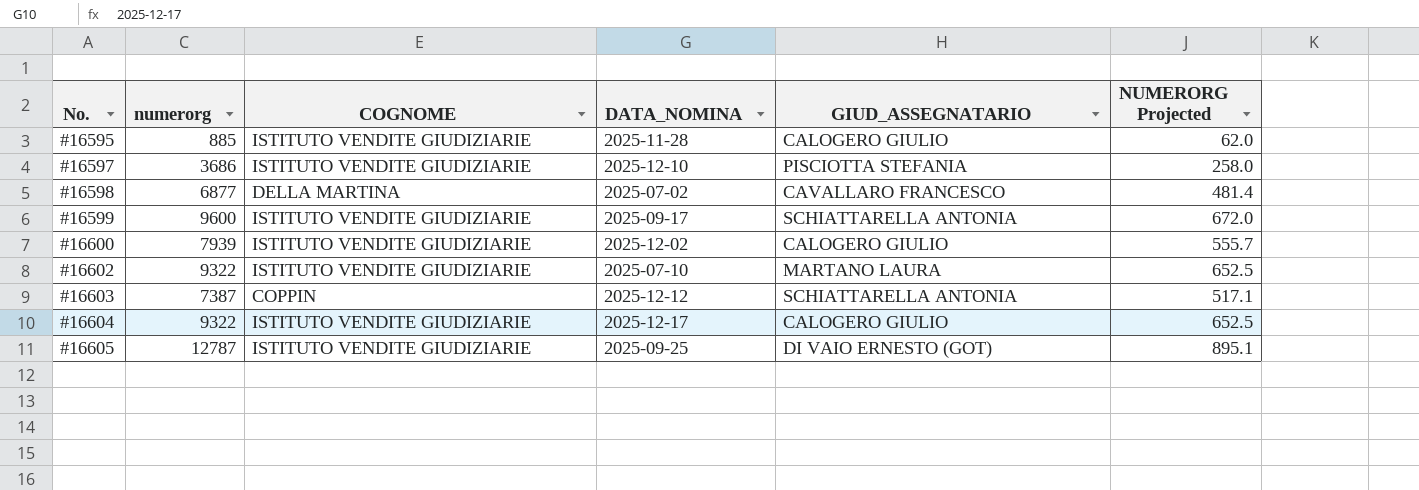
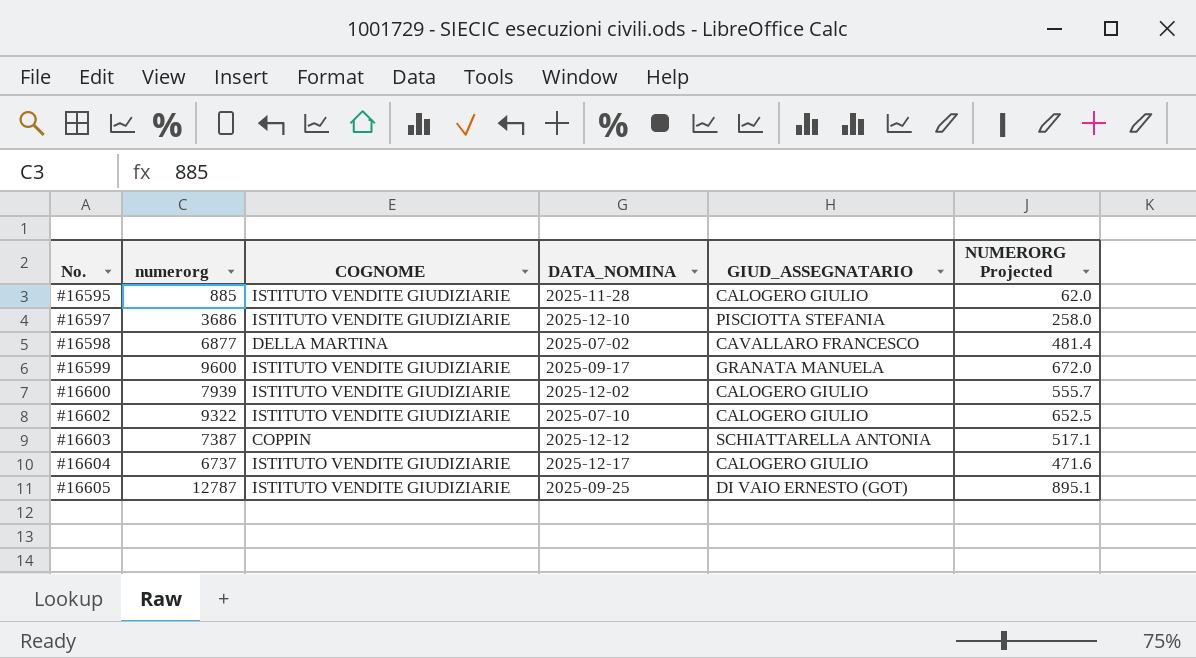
#16599 | GIUD_ASSEGNATARIO: SCHIATTARELLA ANTONIA -> GRANATA MANUELA
#16602 | GIUD_ASSEGNATARIO: MARTANO LAURA -> CALOGERO GIULIO
#16604 | numerorg: 9322 -> 6737
#16604 | NUMERORG Projected: 652.5 -> 471.6

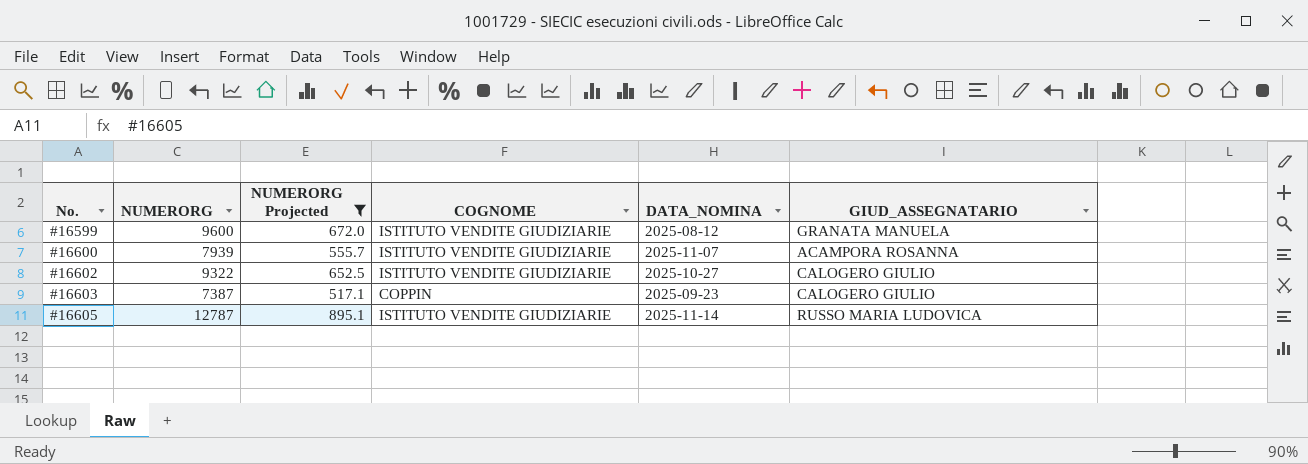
filter: none -> NUMERORG Projected >= 517.1
column name: numerorg -> NUMERORG
column NUMERORG Projected | position: 6 -> 3
#16599 | DATA_NOMINA: 2025-09-17 -> 2025-08-12
#16600 | DATA_NOMINA: 2025-12-02 -> 2025-11-07
#16600 | GIUD_ASSEGNATARIO: CALOGERO GIULIO -> ACAMPORA ROSANNA
#16602 | DATA_NOMINA: 2025-07-10 -> 2025-10-27
#16603 | DATA_NOMINA: 2025-12-12 -> 2025-09-23
#16603 | GIUD_ASSEGNATARIO: SCHIATTARELLA ANTONIA -> CALOGERO GIULIO
#16605 | DATA_NOMINA: 2025-09-25 -> 2025-11-14
#16605 | GIUD_ASSEGNATARIO: DI VAIO ERNESTO (GOT) -> RUSSO MARIA LUDOVICA

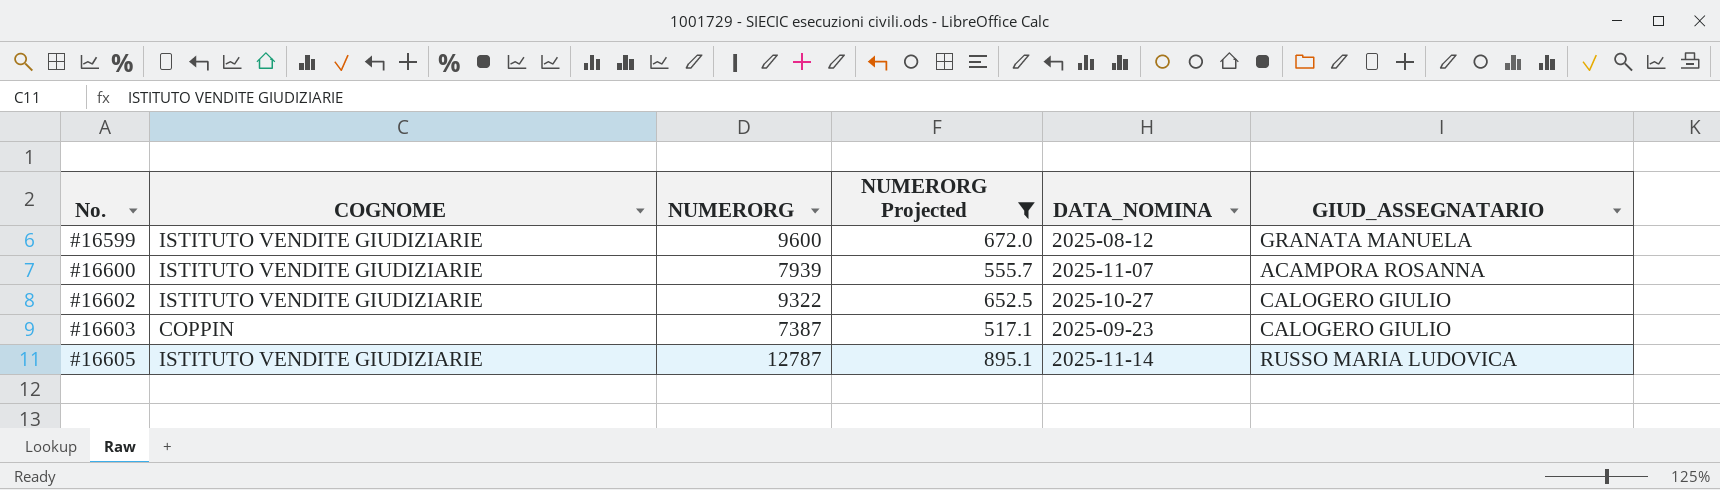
column COGNOME | position: 4 -> 2

